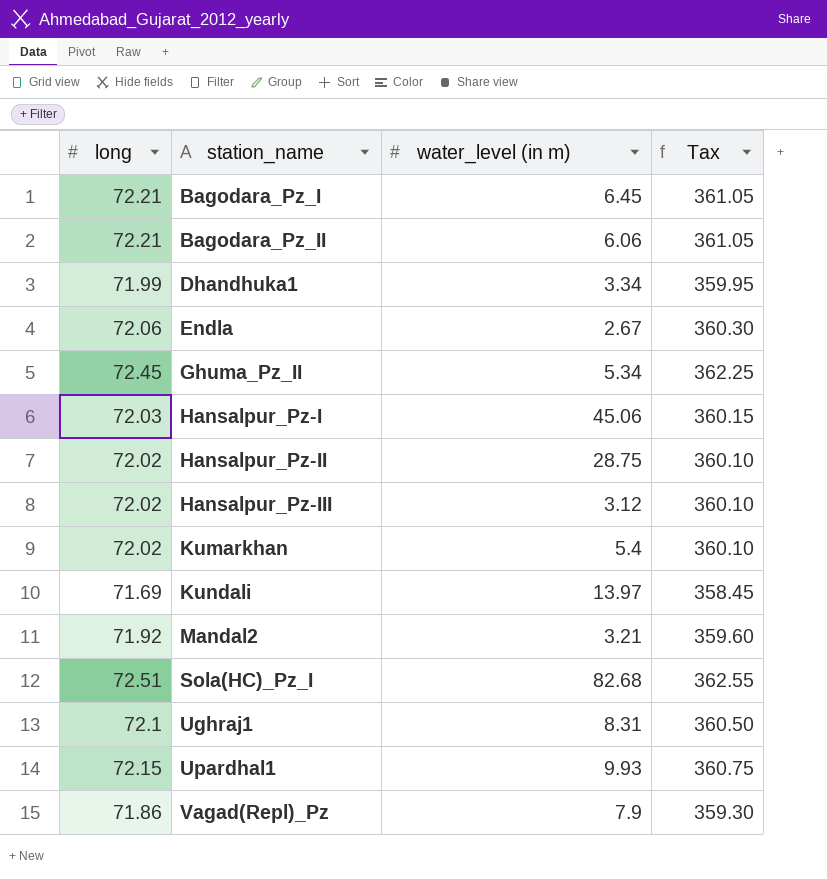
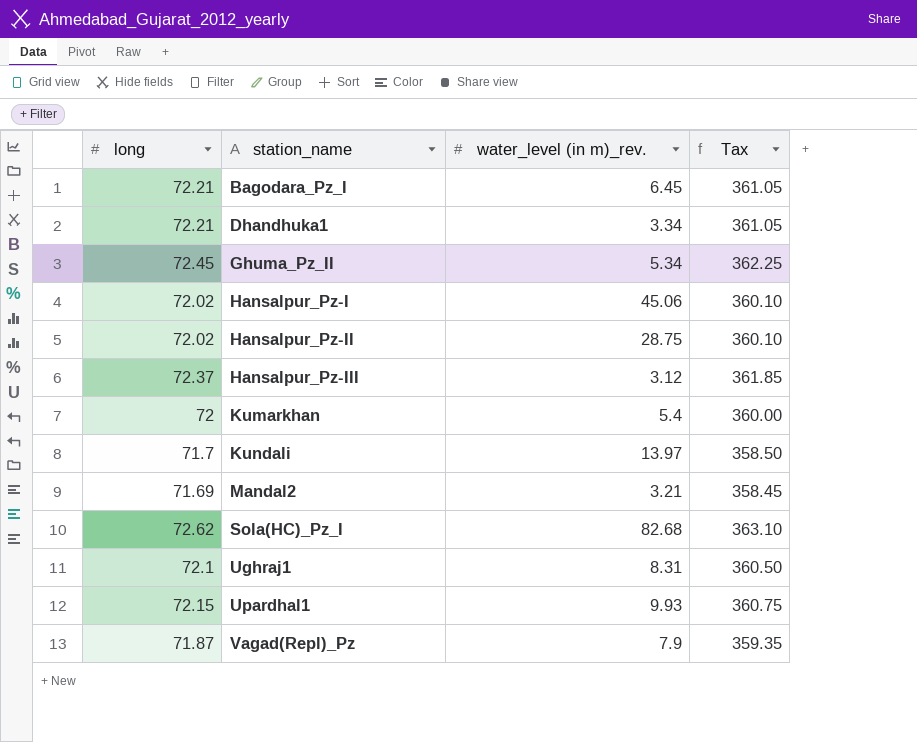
column name: water_level (in m) -> water_level (in m)_rev.
row Bagodara_Pz_II: 72.21 | 6.06 | 361.05 -> none
row Endla: 72.06 | 2.67 | 360.30 -> none
Dhandhuka1 | long: 71.99 -> 72.21
Dhandhuka1 | Tax: 359.95 -> 361.05
Hansalpur_Pz-I | long: 72.03 -> 72.02
Hansalpur_Pz-I | Tax: 360.15 -> 360.10
Hansalpur_Pz-III | long: 72.02 -> 72.37
Hansalpur_Pz-III | Tax: 360.10 -> 361.85
Kumarkhan | long: 72.02 -> 72
Kumarkhan | Tax: 360.10 -> 360.00
Kundali | long: 71.69 -> 71.7
Kundali | Tax: 358.45 -> 358.50
Mandal2 | long: 71.92 -> 71.69
Mandal2 | Tax: 359.60 -> 358.45
Sola(HC)_Pz_I | long: 72.51 -> 72.62
Sola(HC)_Pz_I | Tax: 362.55 -> 363.10
Vagad(Repl)_Pz | long: 71.86 -> 71.87
Vagad(Repl)_Pz | Tax: 359.30 -> 359.35

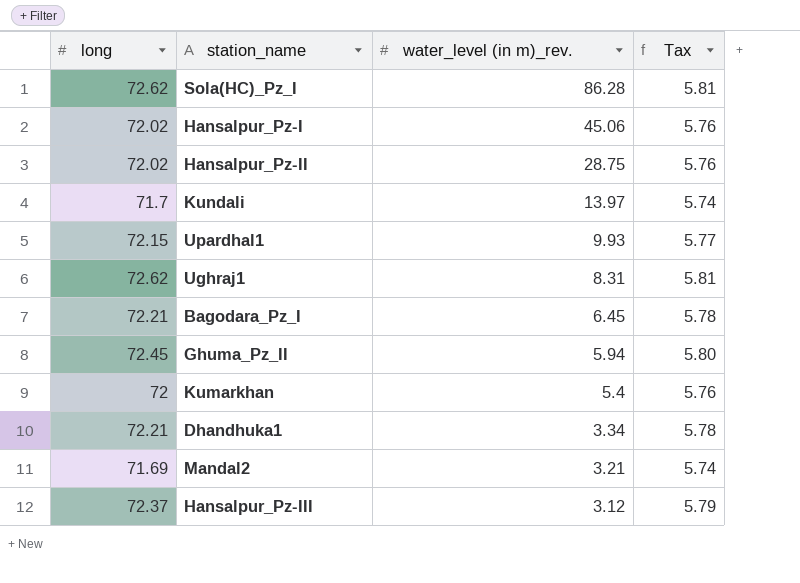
row order: station_name ascending -> water_level (in m)_rev. descending
column Tax | formula: [long] * 5 -> [long] * 0.08
row Vagad(Repl)_Pz: 71.87 | 7.9 | 359.35 -> none
Sola(HC)_Pz_I | water_level (in m)_rev.: 82.68 -> 86.28
Ughraj1 | long: 72.1 -> 72.62
Ghuma_Pz_II | water_level (in m)_rev.: 5.34 -> 5.94

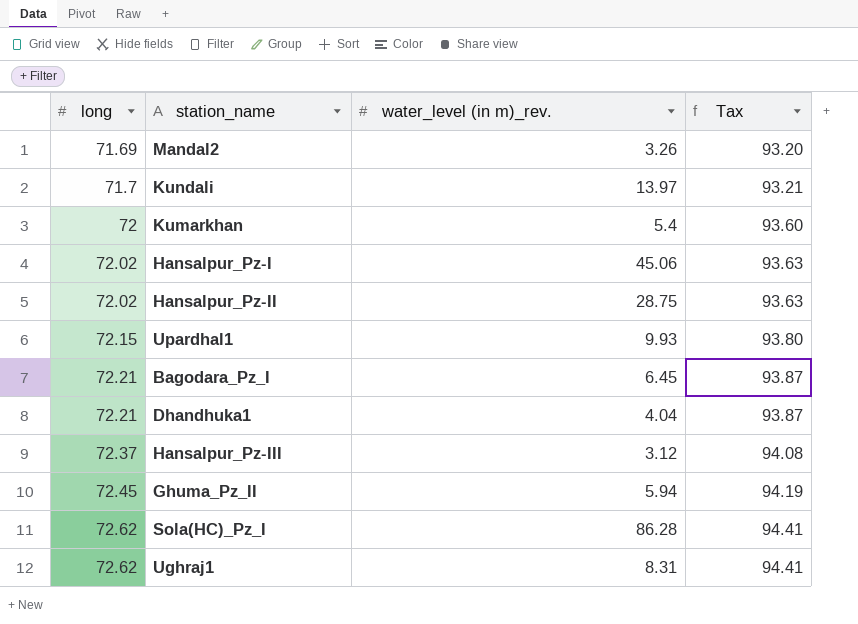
row order: water_level (in m)_rev. descending -> long ascending
column Tax | formula: [long] * 0.08 -> [long] * 1.3
Mandal2 | water_level (in m)_rev.: 3.21 -> 3.26
Dhandhuka1 | water_level (in m)_rev.: 3.34 -> 4.04

